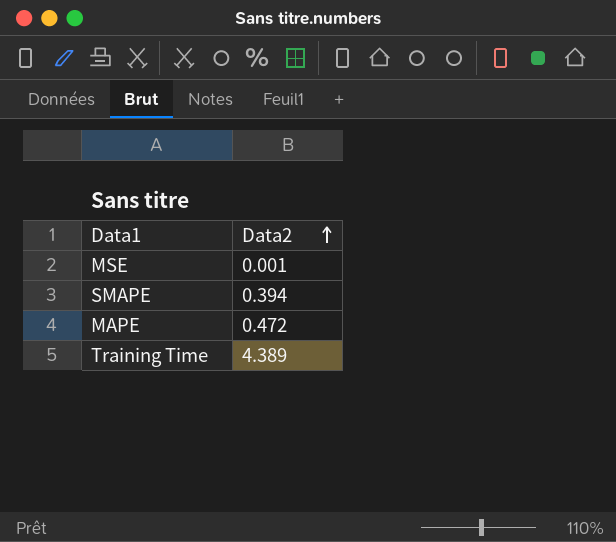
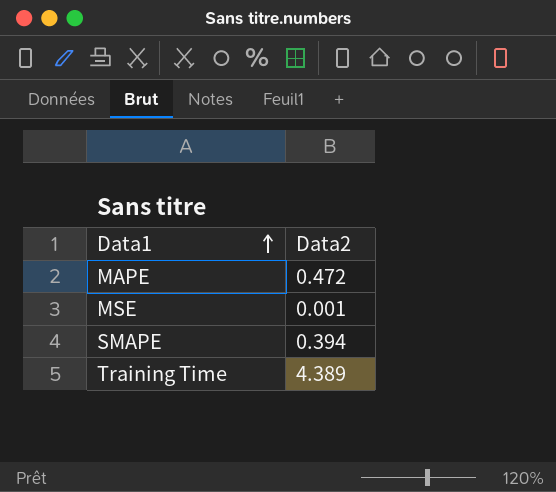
row order: Data2 ascending -> Data1 ascending

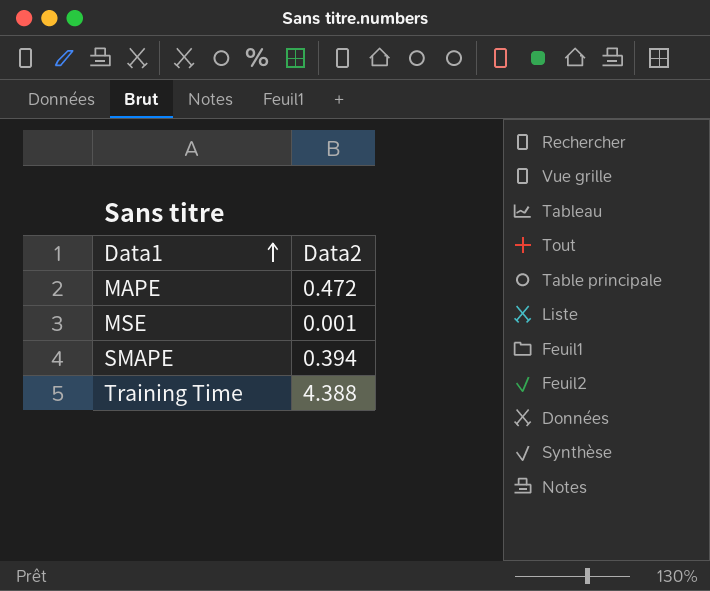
Training Time | Data2: 4.389 -> 4.388

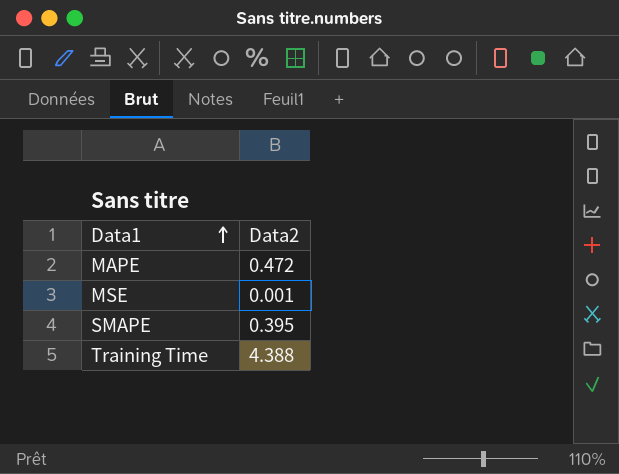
SMAPE | Data2: 0.394 -> 0.395

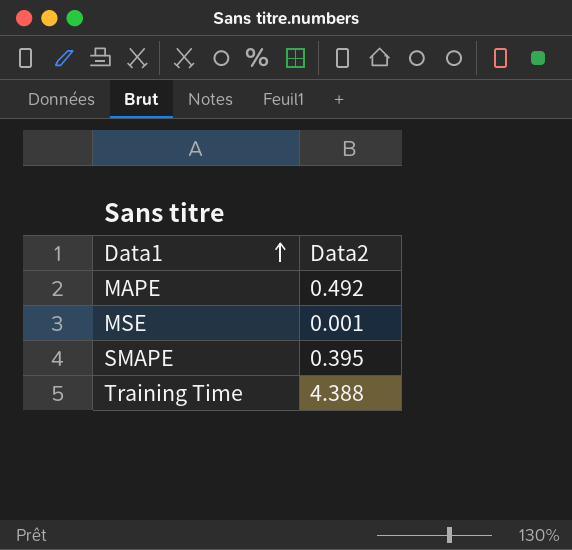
MAPE | Data2: 0.472 -> 0.492

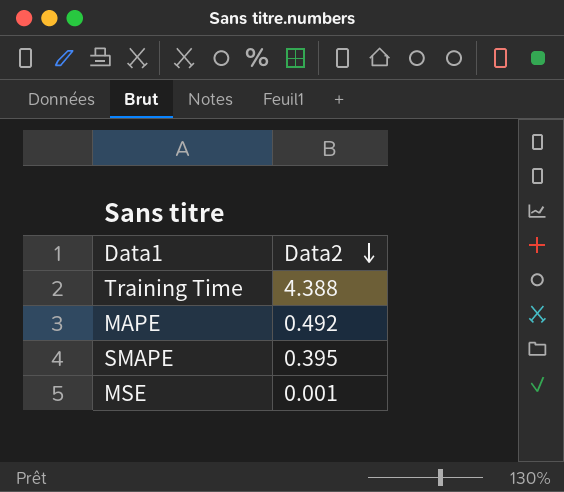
row order: Data1 ascending -> Data2 descending

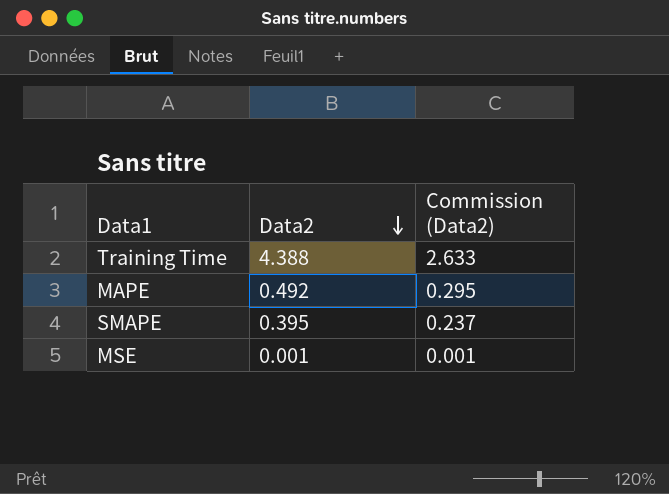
column Commission (Data2) | formula: none -> [Data2] * 0.6

